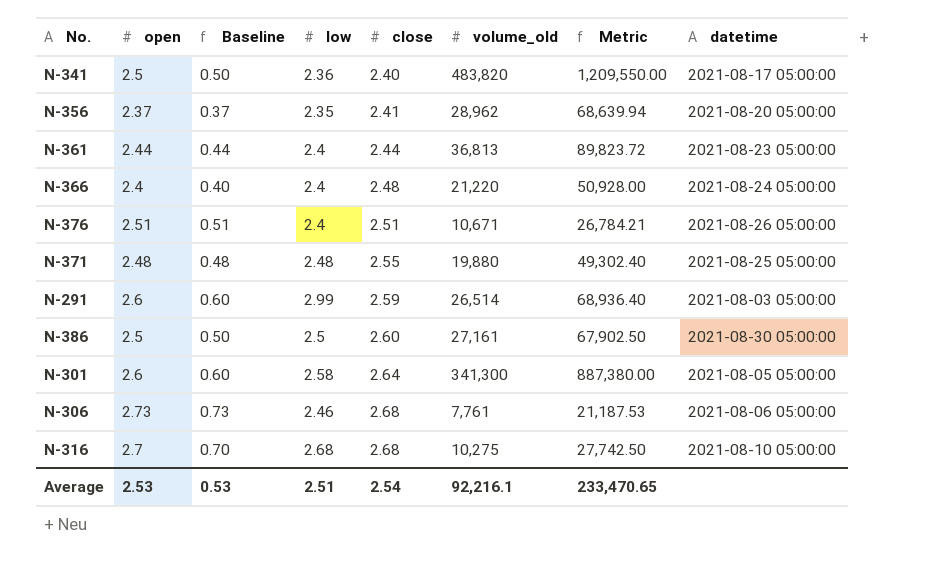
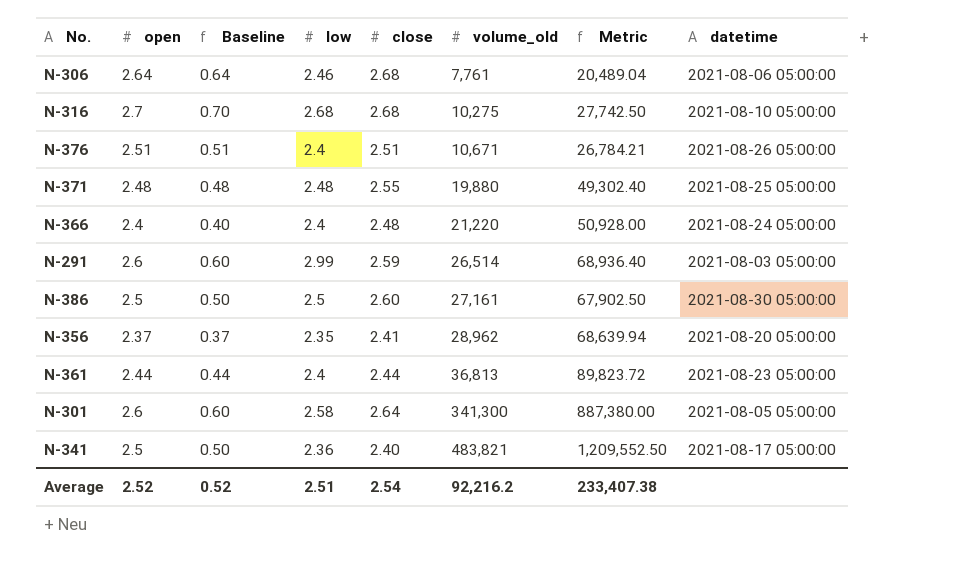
row order: close ascending -> volume_old ascending
N-306 | open: 2.73 -> 2.64
N-306 | Baseline: 0.73 -> 0.64
N-306 | Metric: 21,187.53 -> 20,489.04
N-341 | volume_old: 483,820 -> 483,821
N-341 | Metric: 1,209,550.00 -> 1,209,552.50
Average | open: 2.53 -> 2.52
Average | Baseline: 0.53 -> 0.52
Average | volume_old: 92,216.1 -> 92,216.2
Average | Metric: 233,470.65 -> 233,407.38

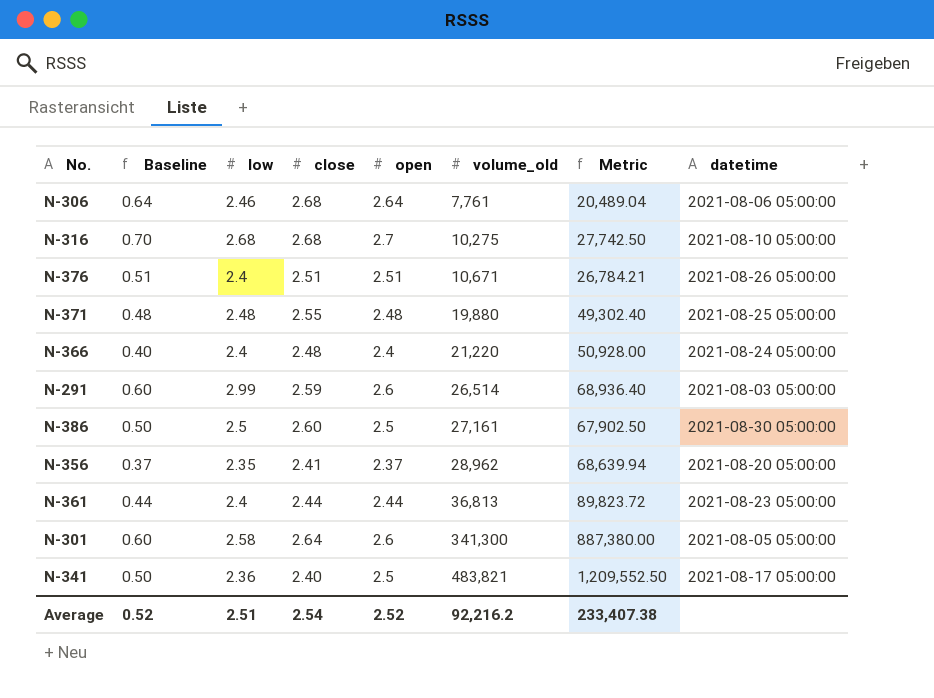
column open | position: 2 -> 5

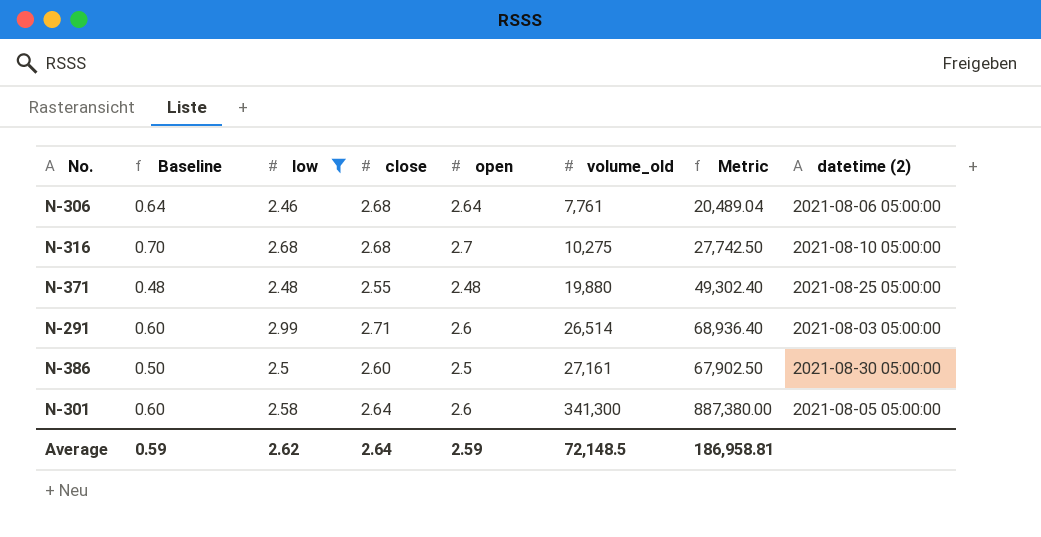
filter: none -> low >= 2.46
column name: datetime -> datetime (2)
N-291 | close: 2.59 -> 2.71
Average | Baseline: 0.52 -> 0.59
Average | low: 2.51 -> 2.62
Average | close: 2.54 -> 2.64
Average | open: 2.52 -> 2.59
Average | volume_old: 92,216.2 -> 72,148.5
Average | Metric: 233,407.38 -> 186,958.81

